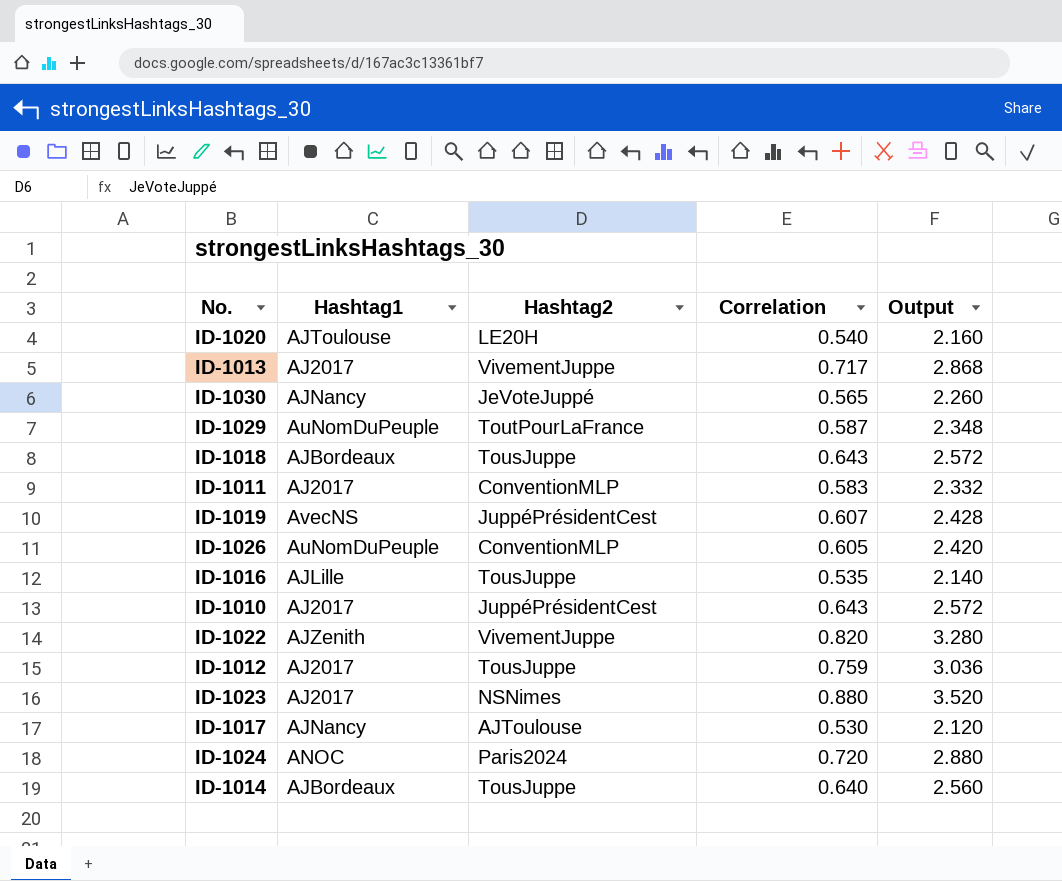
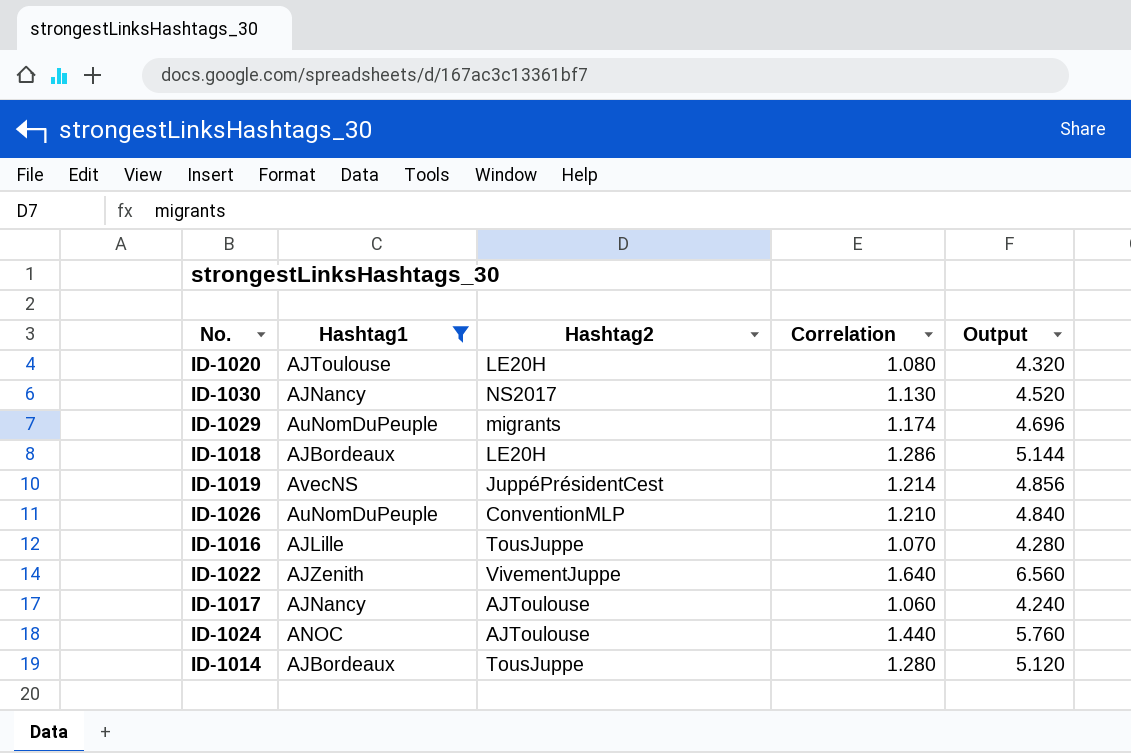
filter: none -> Hashtag1 != AJ2017
ID-1020 | Correlation: 0.540 -> 1.080
ID-1020 | Output: 2.160 -> 4.320
ID-1030 | Hashtag2: JeVoteJuppé -> NS2017
ID-1030 | Correlation: 0.565 -> 1.130
ID-1030 | Output: 2.260 -> 4.520
ID-1029 | Hashtag2: ToutPourLaFrance -> migrants
ID-1029 | Correlation: 0.587 -> 1.174
ID-1029 | Output: 2.348 -> 4.696
ID-1018 | Hashtag2: TousJuppe -> LE20H
ID-1018 | Correlation: 0.643 -> 1.286
ID-1018 | Output: 2.572 -> 5.144
ID-1019 | Correlation: 0.607 -> 1.214
ID-1019 | Output: 2.428 -> 4.856
ID-1026 | Correlation: 0.605 -> 1.210
ID-1026 | Output: 2.420 -> 4.840
ID-1016 | Correlation: 0.535 -> 1.070
ID-1016 | Output: 2.140 -> 4.280
ID-1022 | Correlation: 0.820 -> 1.640
ID-1022 | Output: 3.280 -> 6.560
ID-1017 | Correlation: 0.530 -> 1.060
ID-1017 | Output: 2.120 -> 4.240
ID-1024 | Hashtag2: Paris2024 -> AJToulouse
ID-1024 | Correlation: 0.720 -> 1.440
ID-1024 | Output: 2.880 -> 5.760
ID-1014 | Correlation: 0.640 -> 1.280
ID-1014 | Output: 2.560 -> 5.120

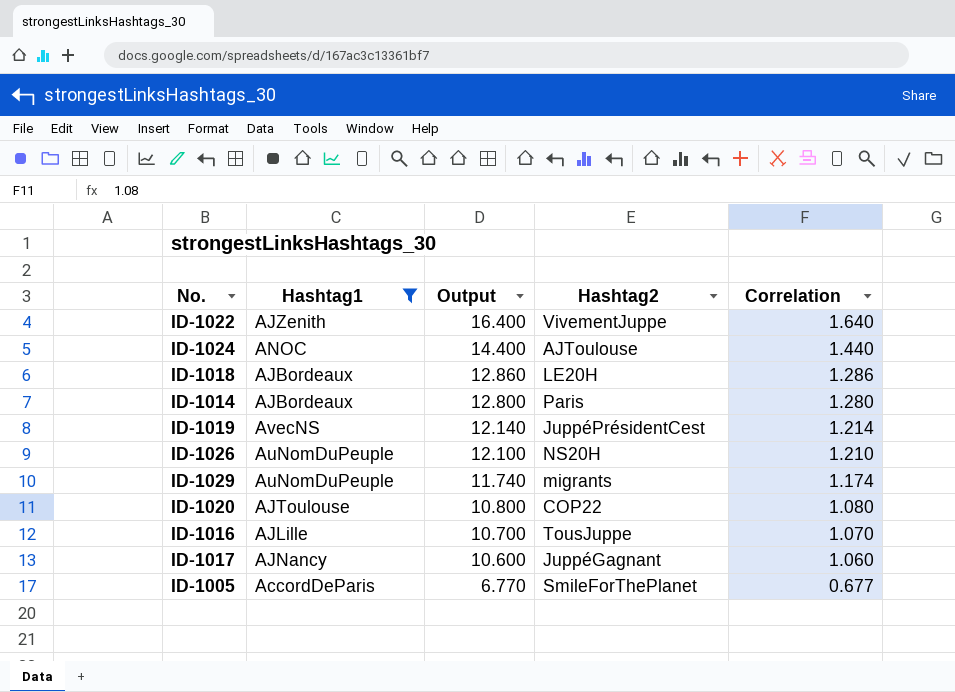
row order: none -> Output descending
column Output | formula: [Correlation] * 4 -> [Correlation] * 10
column Output | position: 5 -> 3
row ID-1030: AJNancy | NS2017 | 1.130 | 4.520 -> none
ID-1014 | Hashtag2: TousJuppe -> Paris
ID-1026 | Hashtag2: ConventionMLP -> NS20H
ID-1020 | Hashtag2: LE20H -> COP22
ID-1017 | Hashtag2: AJToulouse -> JuppéGagnant
row ID-1005: none -> AccordDeParis | 6.770 | SmileForThePlanet | 0.677

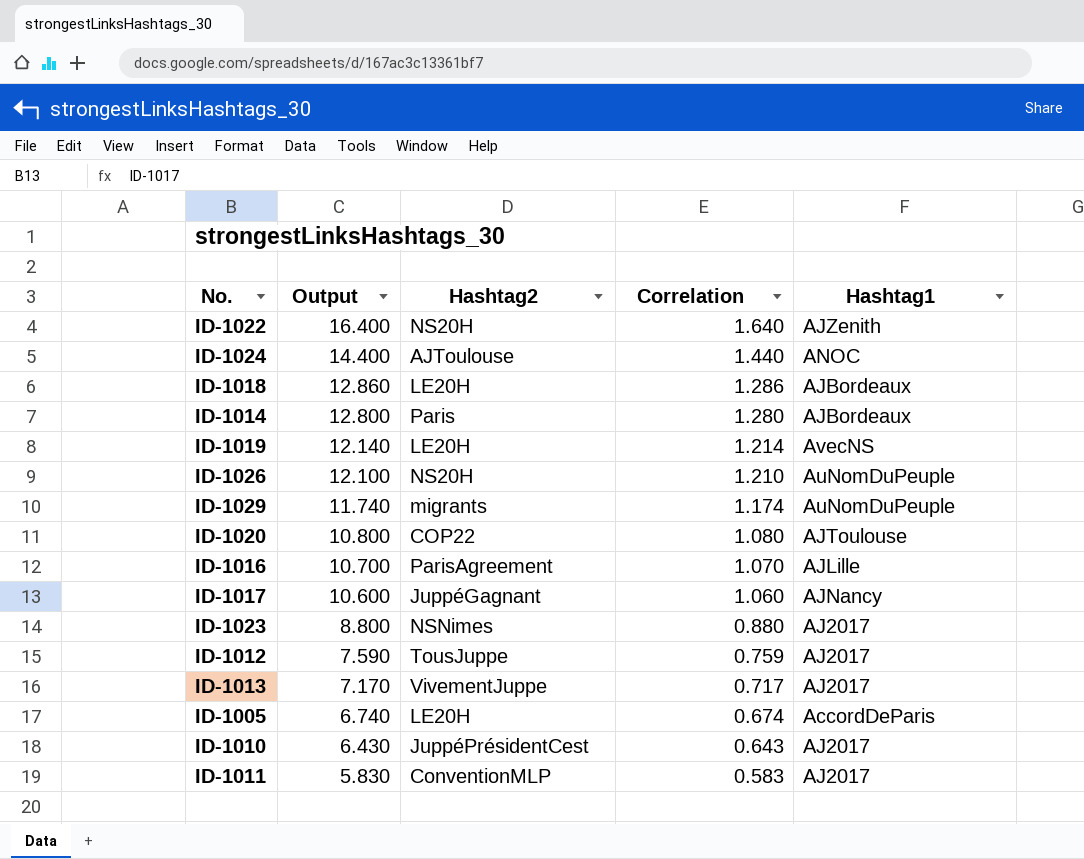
filter: Hashtag1 != AJ2017 -> none
column Hashtag1 | position: 2 -> 5
ID-1022 | Hashtag2: VivementJuppe -> NS20H
ID-1019 | Hashtag2: JuppéPrésidentCest -> LE20H
ID-1016 | Hashtag2: TousJuppe -> ParisAgreement
ID-1005 | Output: 6.770 -> 6.740
ID-1005 | Hashtag2: SmileForThePlanet -> LE20H
ID-1005 | Correlation: 0.677 -> 0.674

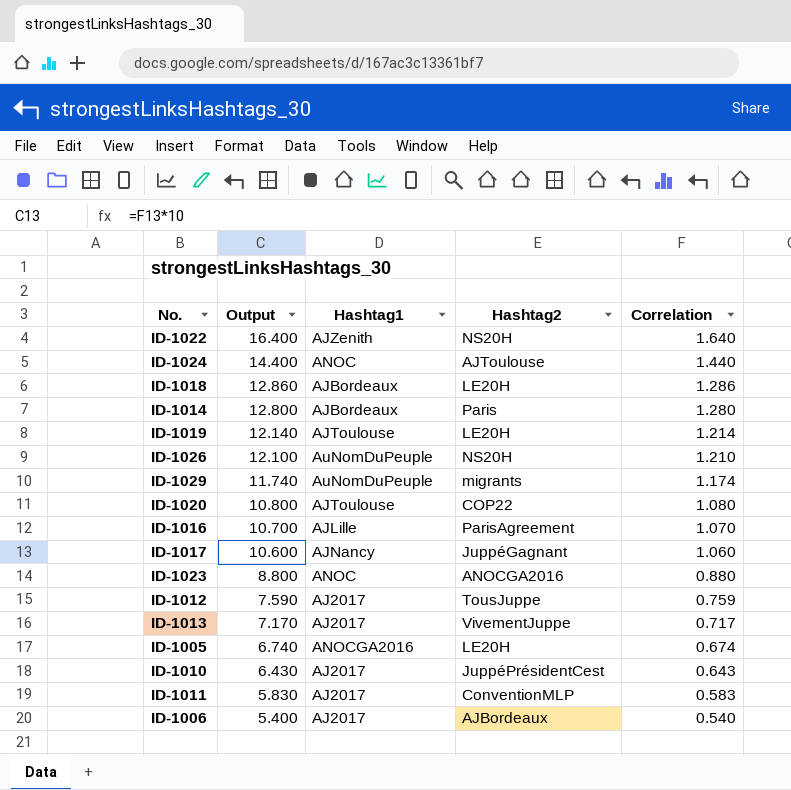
column Hashtag1 | position: 5 -> 3
ID-1019 | Hashtag1: AvecNS -> AJToulouse
ID-1023 | Hashtag1: AJ2017 -> ANOC
ID-1023 | Hashtag2: NSNimes -> ANOCGA2016
ID-1005 | Hashtag1: AccordDeParis -> ANOCGA2016
row ID-1006: none -> 5.400 | AJ2017 | AJBordeaux | 0.540

